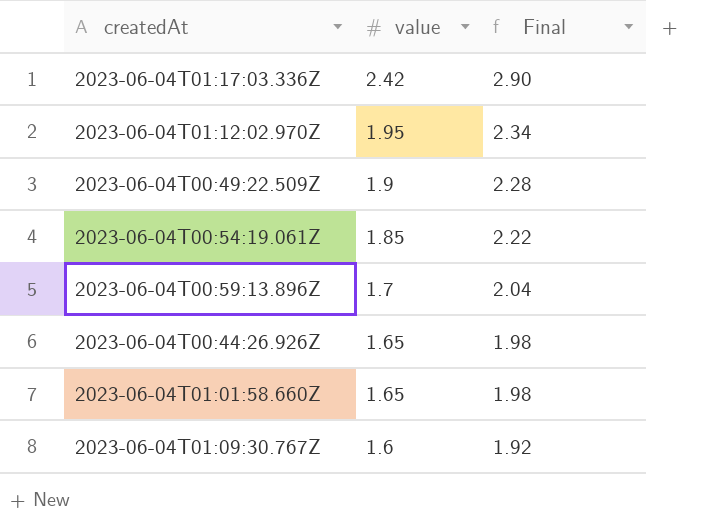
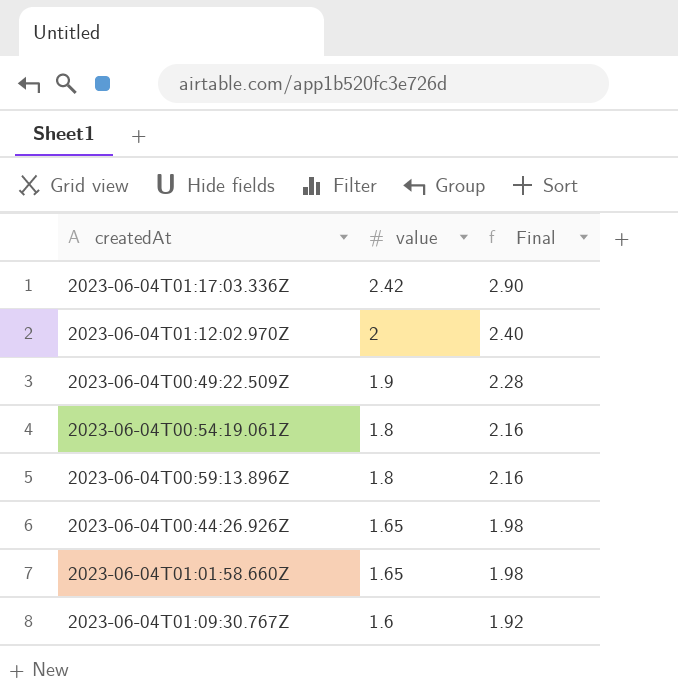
2023-06-04T01:12:02.970Z | value: 1.95 -> 2
2023-06-04T01:12:02.970Z | Final: 2.34 -> 2.40
2023-06-04T00:54:19.061Z | value: 1.85 -> 1.8
2023-06-04T00:54:19.061Z | Final: 2.22 -> 2.16
2023-06-04T00:59:13.896Z | value: 1.7 -> 1.8
2023-06-04T00:59:13.896Z | Final: 2.04 -> 2.16

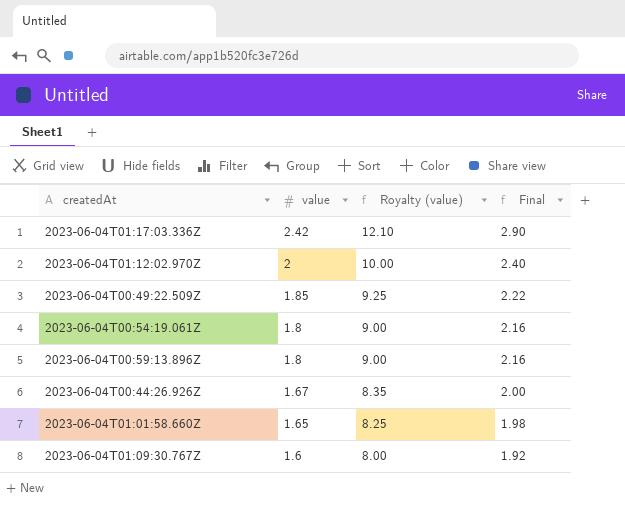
column Royalty (value) | formula: none -> [value] * 5
2023-06-04T00:49:22.509Z | value: 1.9 -> 1.85
2023-06-04T00:49:22.509Z | Final: 2.28 -> 2.22
2023-06-04T00:44:26.926Z | value: 1.65 -> 1.67
2023-06-04T00:44:26.926Z | Final: 1.98 -> 2.00

